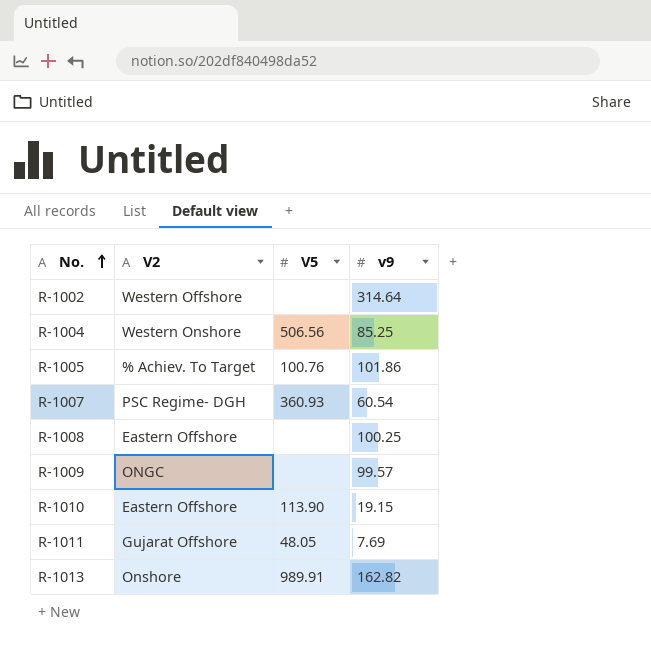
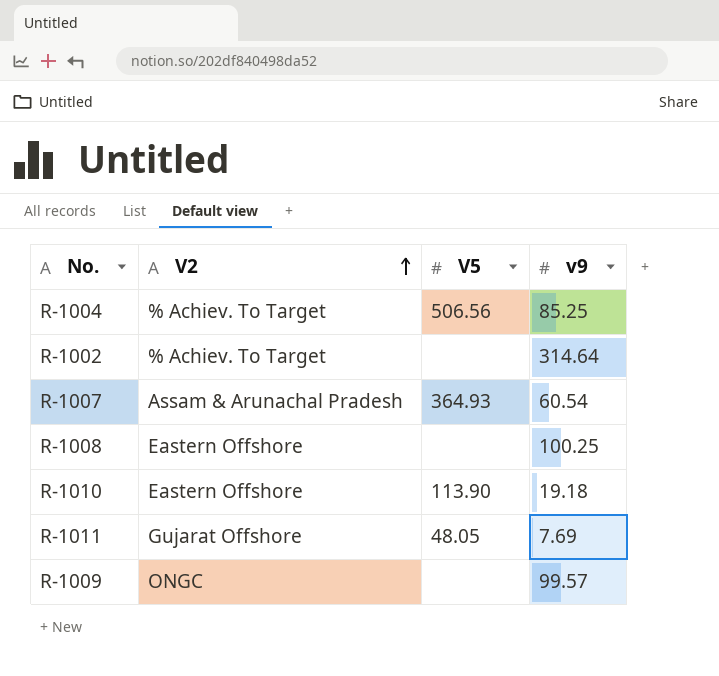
row order: No. ascending -> V2 ascending
row R-1005: % Achiev. To Target | 100.76 | 101.86 -> none
row R-1013: Onshore | 989.91 | 162.82 -> none
R-1004 | V2: Western Onshore -> % Achiev. To Target
R-1002 | V2: Western Offshore -> % Achiev. To Target
R-1007 | V2: PSC Regime- DGH -> Assam & Arunachal Pradesh
R-1007 | V5: 360.93 -> 364.93
R-1010 | v9: 19.15 -> 19.18

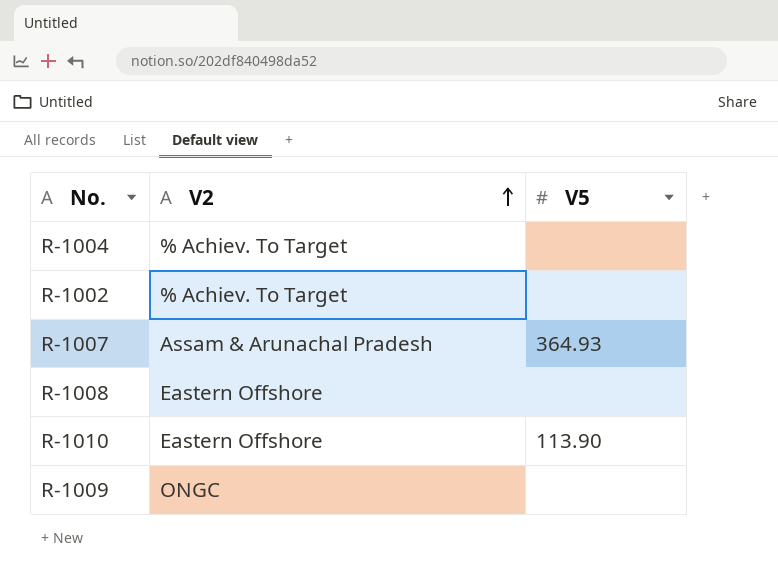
column v9 | position: 4 -> none
row R-1011: Gujarat Offshore | 48.05 | 7.69 -> none
R-1004 | V5: 506.56 -> none

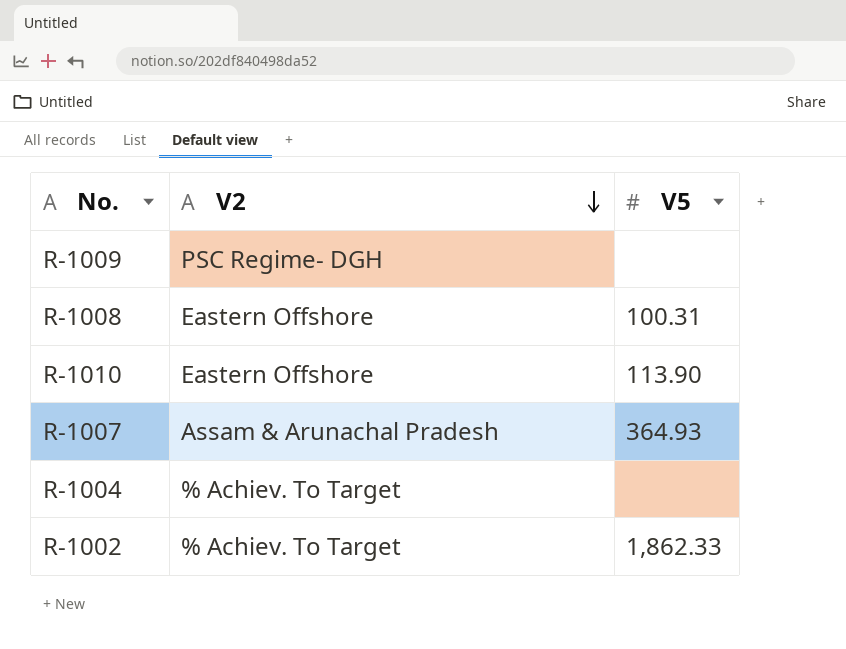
row order: V2 ascending -> V2 descending
R-1009 | V2: ONGC -> PSC Regime- DGH
R-1008 | V5: none -> 100.31
R-1002 | V5: none -> 1,862.33

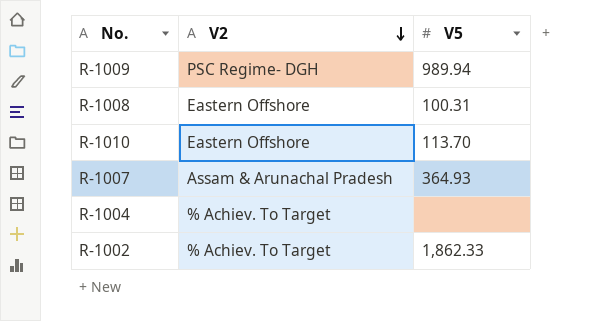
R-1009 | V5: none -> 989.94
R-1010 | V5: 113.90 -> 113.70

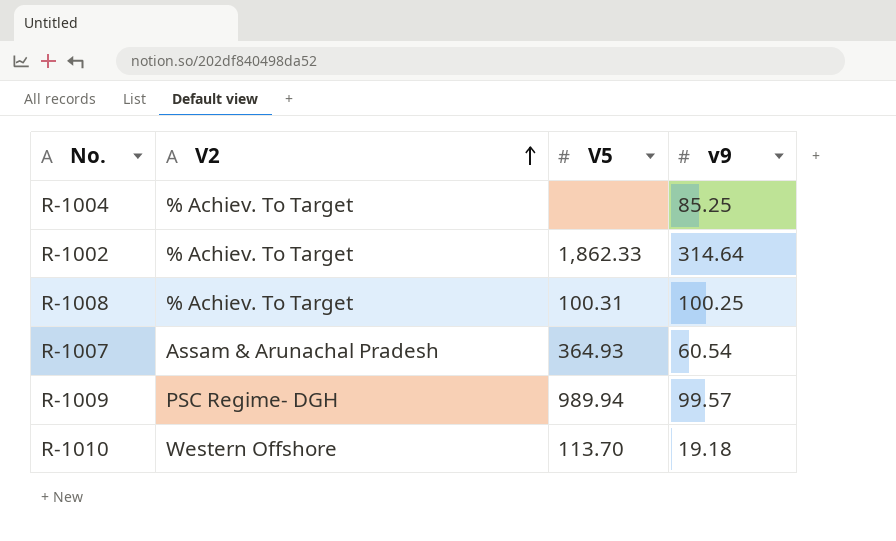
row order: V2 descending -> V2 ascending
column v9 | position: none -> 4
R-1008 | V2: Eastern Offshore -> % Achiev. To Target
R-1010 | V2: Eastern Offshore -> Western Offshore

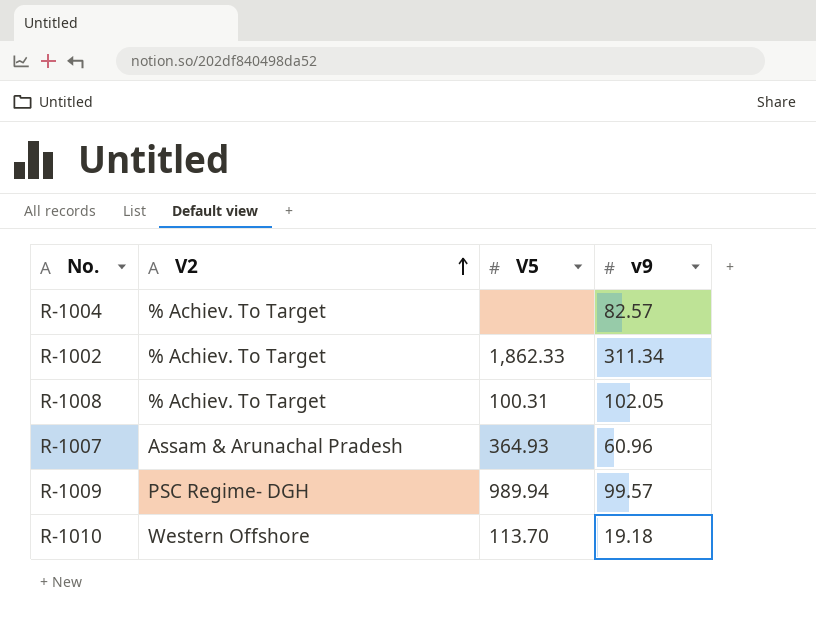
R-1004 | v9: 85.25 -> 82.57
R-1002 | v9: 314.64 -> 311.34
R-1008 | v9: 100.25 -> 102.05
R-1007 | v9: 60.54 -> 60.96

